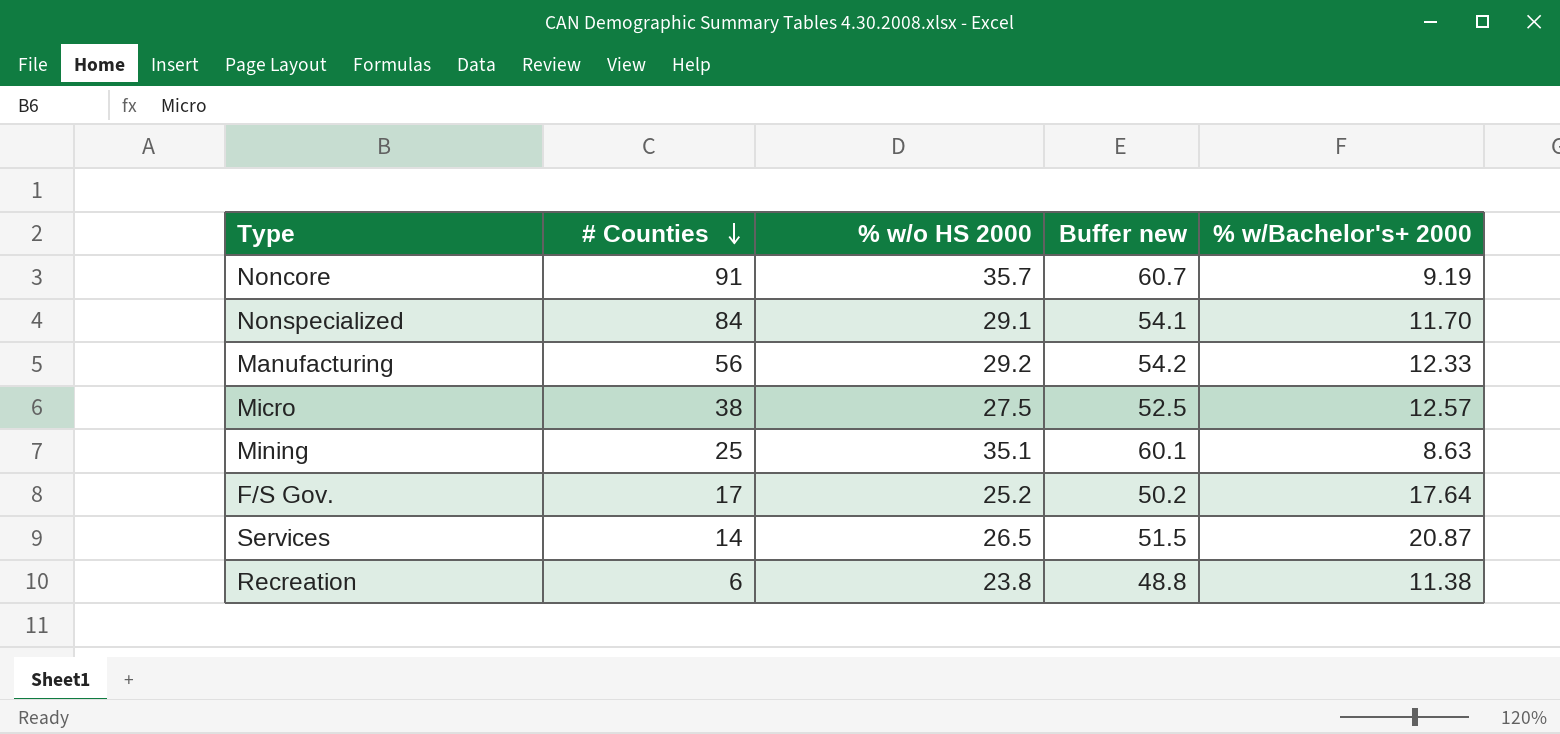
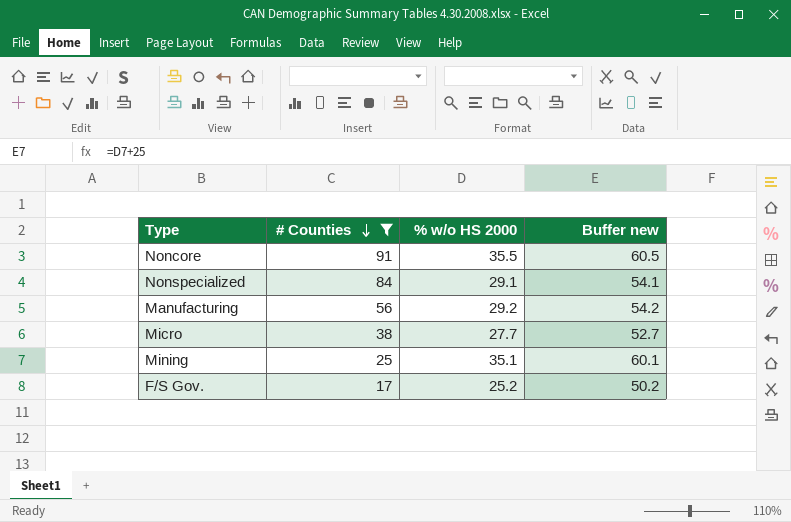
filter: none -> # Counties >= 17
column % w/Bachelor's+ 2000 | position: 5 -> none
Noncore | % w/o HS 2000: 35.7 -> 35.5
Noncore | Buffer new: 60.7 -> 60.5
Micro | % w/o HS 2000: 27.5 -> 27.7
Micro | Buffer new: 52.5 -> 52.7

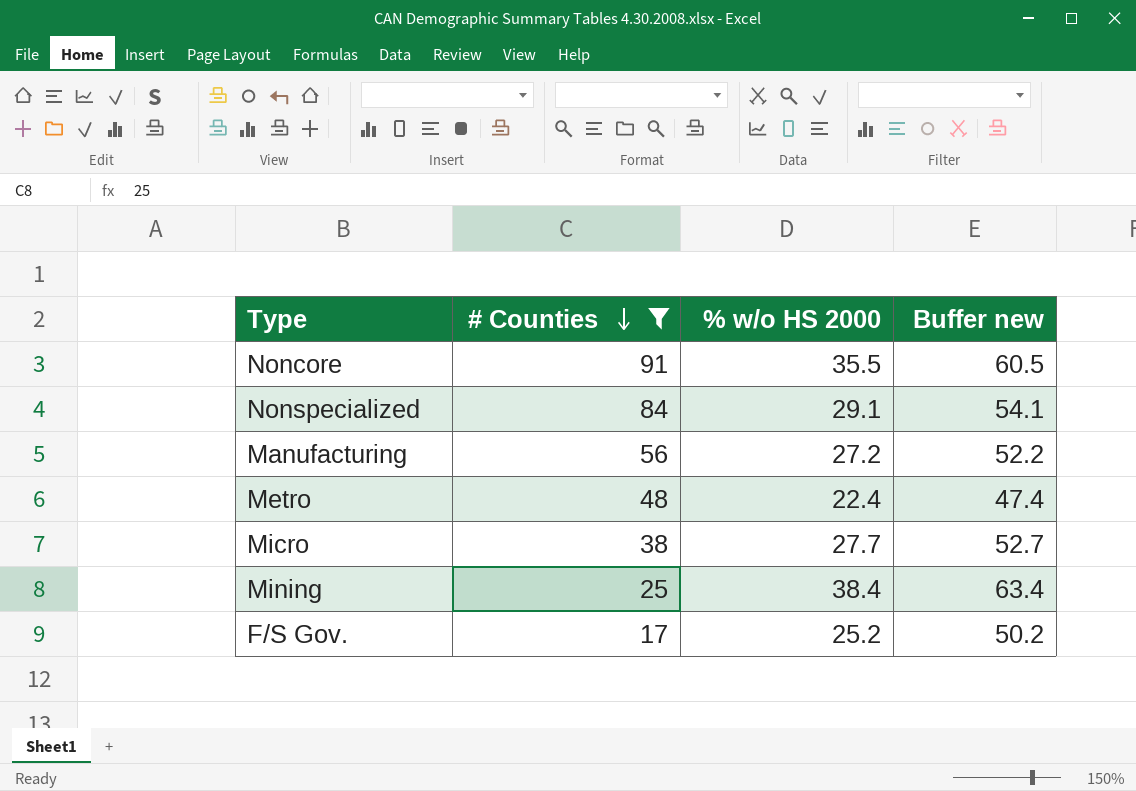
Manufacturing | % w/o HS 2000: 29.2 -> 27.2
Manufacturing | Buffer new: 54.2 -> 52.2
row Metro: none -> 48 | 22.4 | 47.4
Mining | % w/o HS 2000: 35.1 -> 38.4
Mining | Buffer new: 60.1 -> 63.4

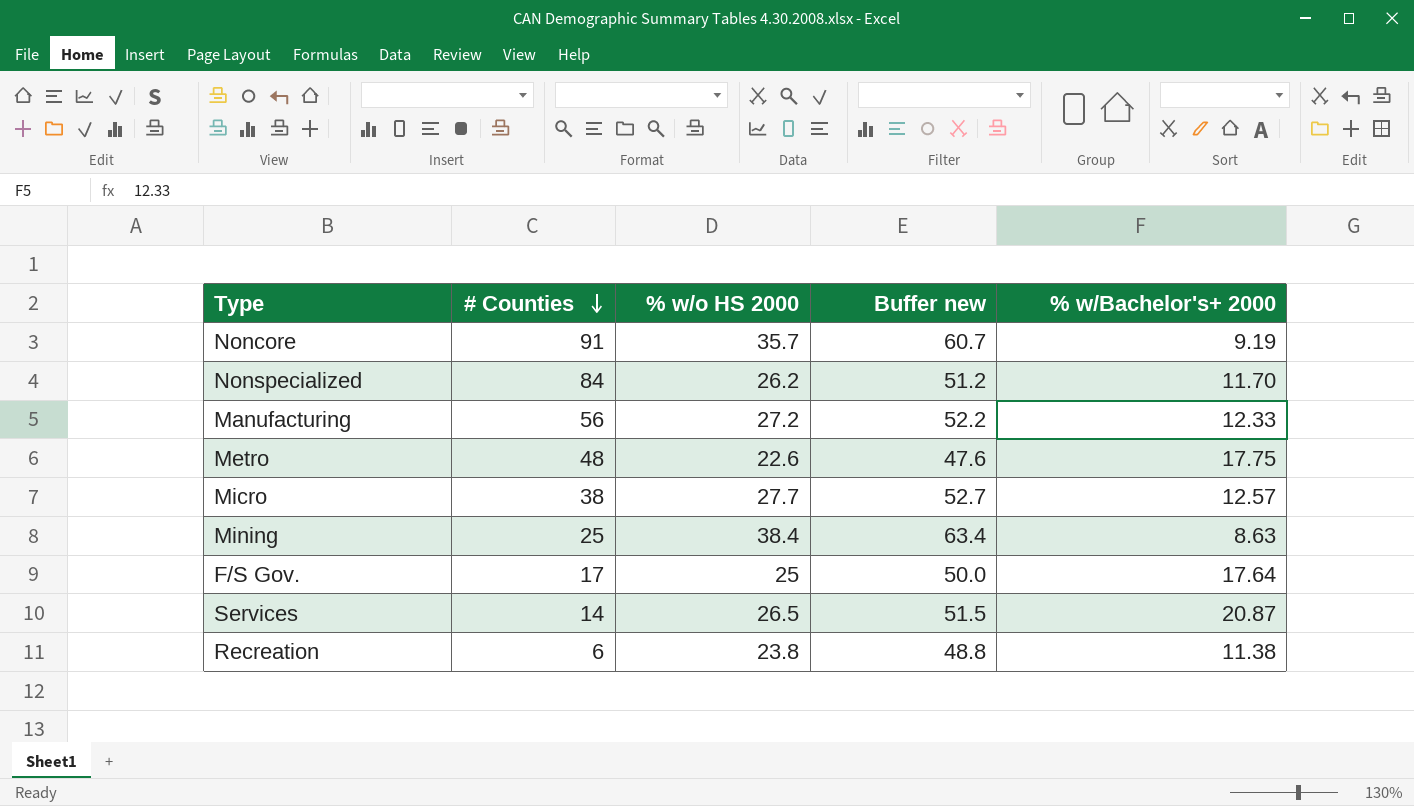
filter: # Counties >= 17 -> none
column % w/Bachelor's+ 2000 | position: none -> 5
Noncore | % w/o HS 2000: 35.5 -> 35.7
Noncore | Buffer new: 60.5 -> 60.7
Nonspecialized | % w/o HS 2000: 29.1 -> 26.2
Nonspecialized | Buffer new: 54.1 -> 51.2
Metro | % w/o HS 2000: 22.4 -> 22.6
Metro | Buffer new: 47.4 -> 47.6
F/S Gov. | % w/o HS 2000: 25.2 -> 25
F/S Gov. | Buffer new: 50.2 -> 50.0

